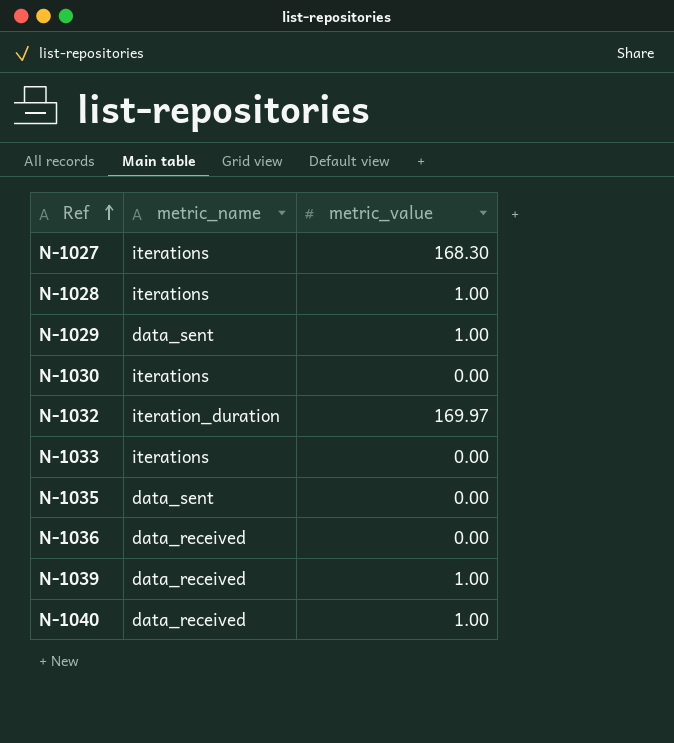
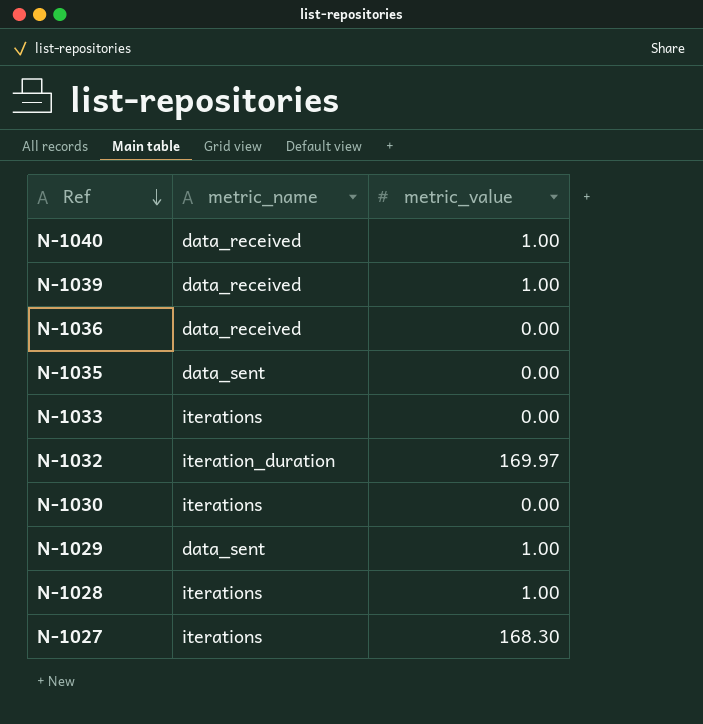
row order: Ref ascending -> Ref descending

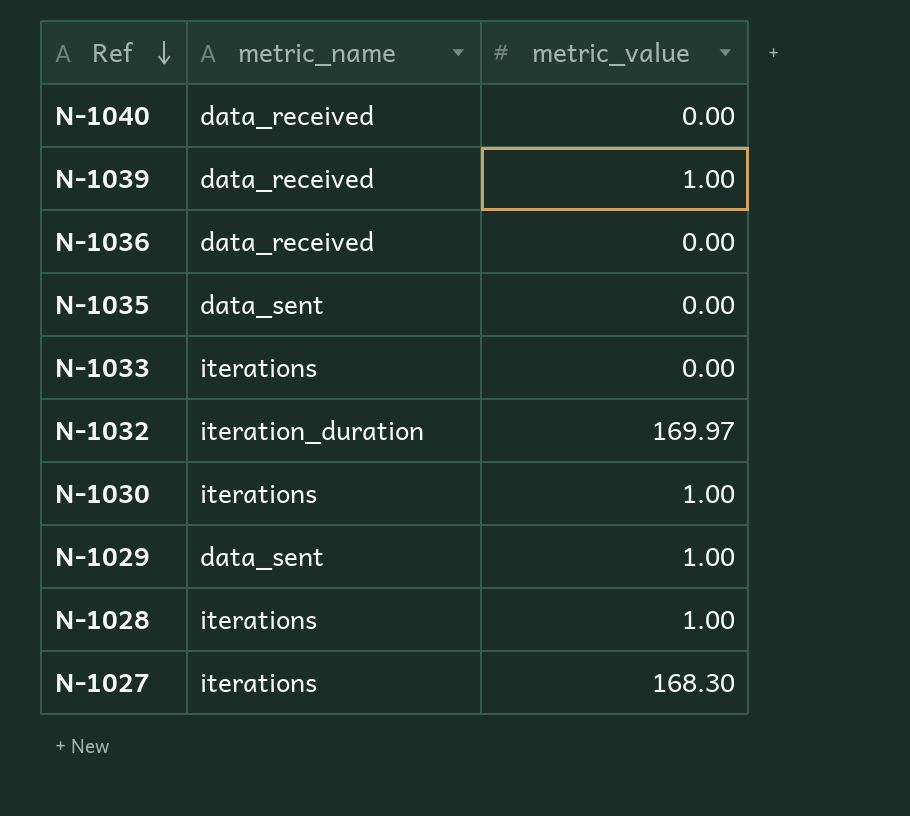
N-1040 | metric_value: 1.00 -> 0.00
N-1030 | metric_value: 0.00 -> 1.00

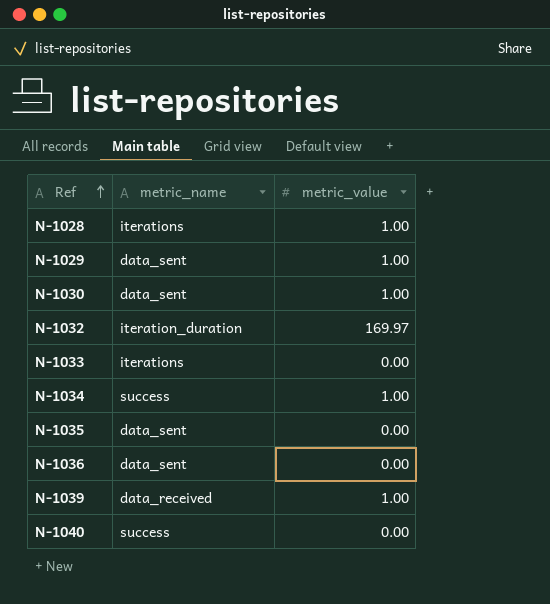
row order: Ref descending -> Ref ascending
row N-1027: iterations | 168.30 -> none
N-1030 | metric_name: iterations -> data_sent
row N-1034: none -> success | 1.00
N-1036 | metric_name: data_received -> data_sent
N-1040 | metric_name: data_received -> success

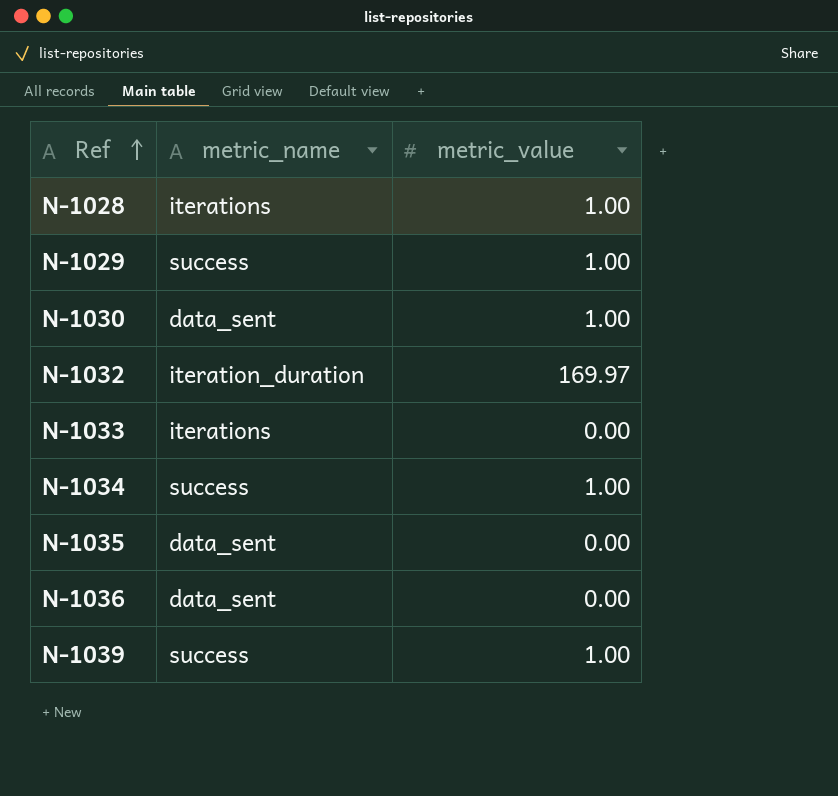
row N-1040: success | 0.00 -> none
N-1029 | metric_name: data_sent -> success
N-1039 | metric_name: data_received -> success

